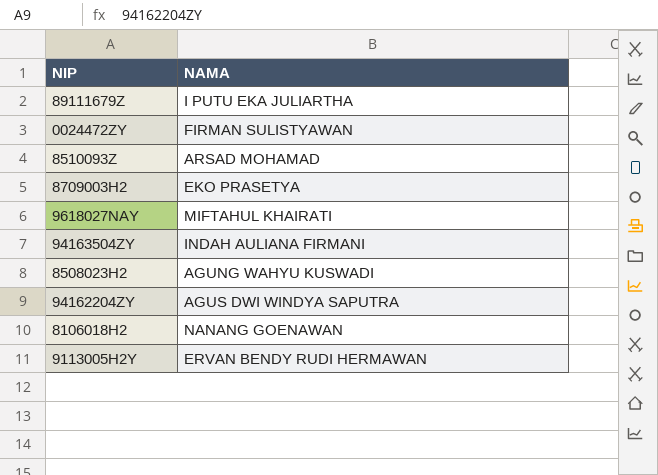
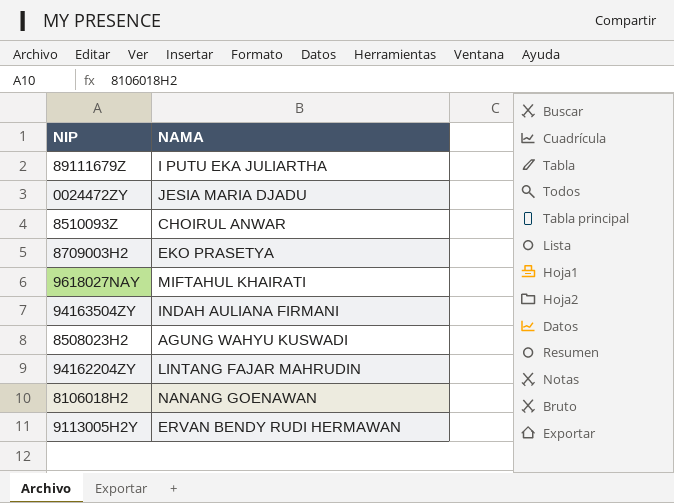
0024472ZY | NAMA: FIRMAN SULISTYAWAN -> JESIA MARIA DJADU
8510093Z | NAMA: ARSAD MOHAMAD -> CHOIRUL ANWAR
94162204ZY | NAMA: AGUS DWI WINDYA SAPUTRA -> LINTANG FAJAR MAHRUDIN

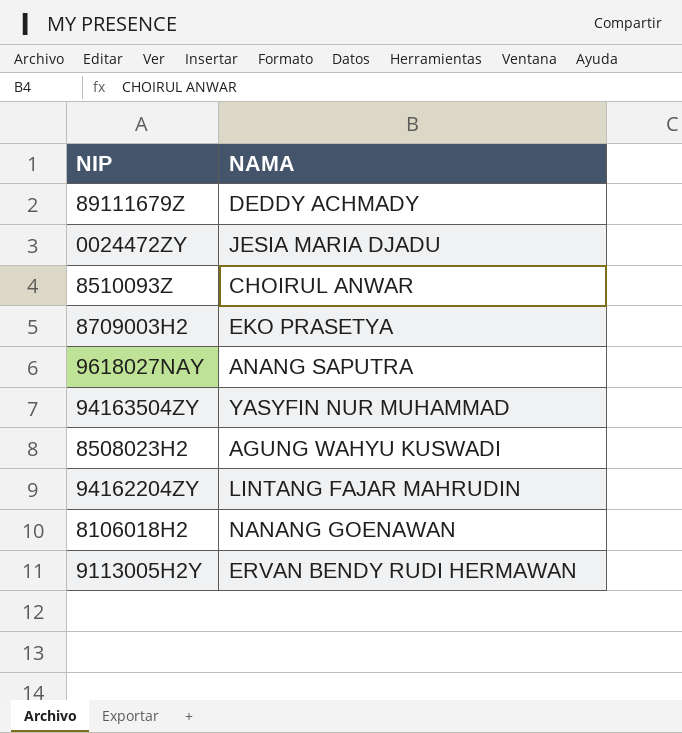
89111679Z | NAMA: I PUTU EKA JULIARTHA -> DEDDY ACHMADY
9618027NAY | NAMA: MIFTAHUL KHAIRATI -> ANANG SAPUTRA
94163504ZY | NAMA: INDAH AULIANA FIRMANI -> YASYFIN NUR MUHAMMAD

